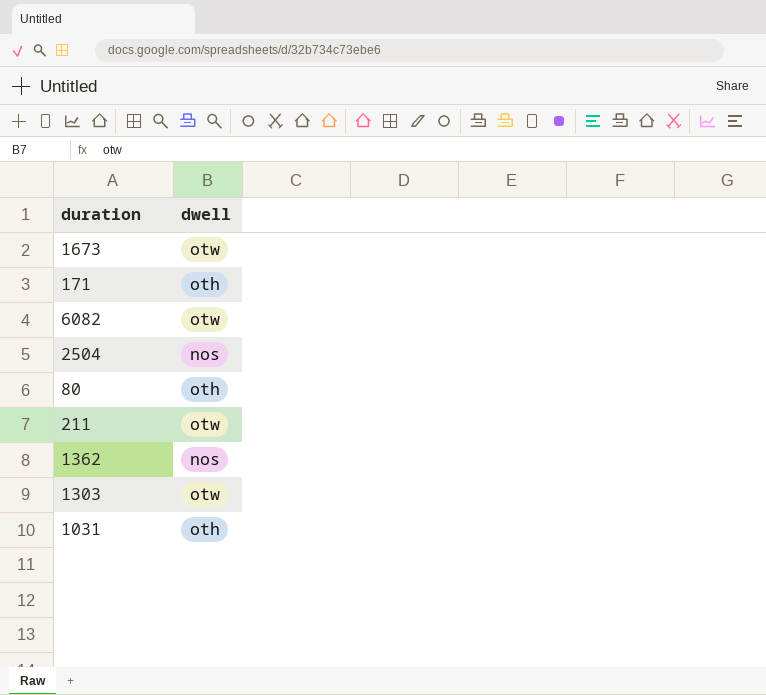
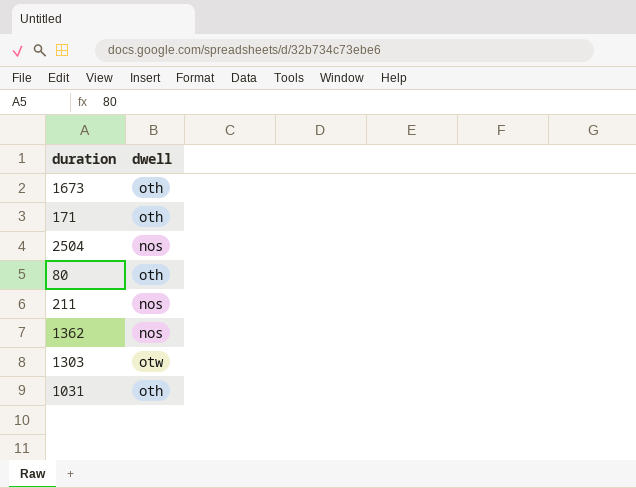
row 6082: otw -> none
1673 | dwell: otw -> oth
211 | dwell: otw -> nos

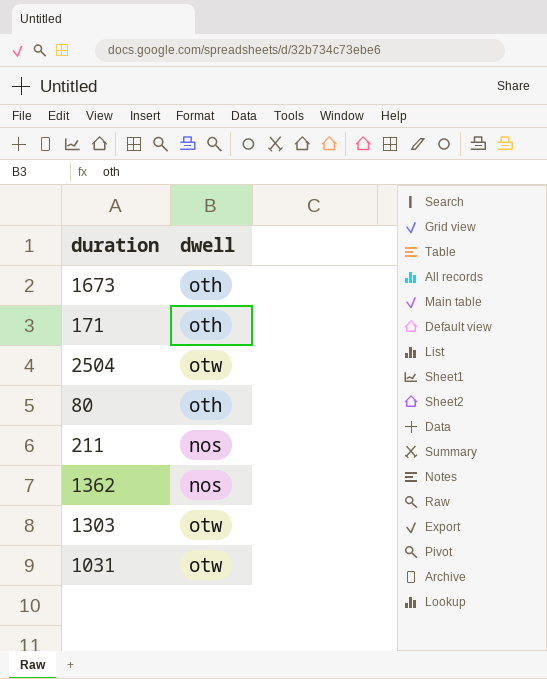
2504 | dwell: nos -> otw
1031 | dwell: oth -> otw

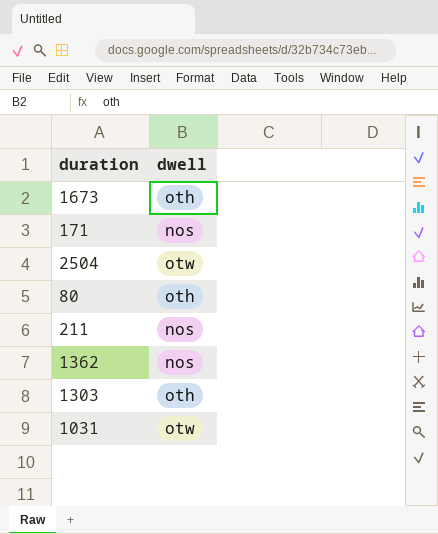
171 | dwell: oth -> nos
1303 | dwell: otw -> oth

